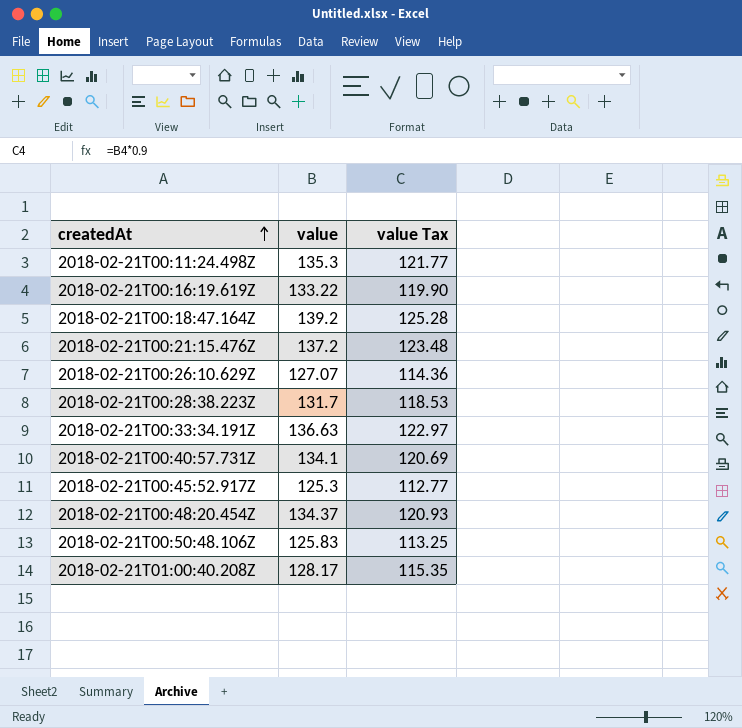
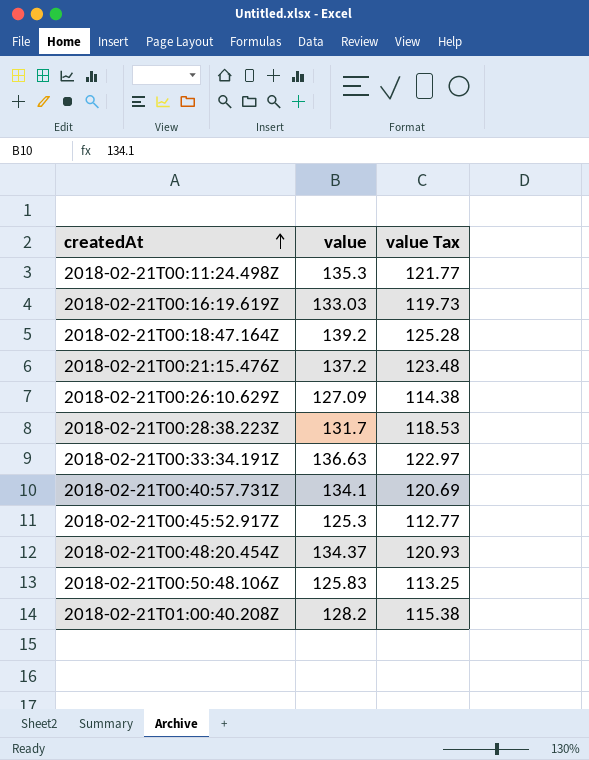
2018-02-21T00:16:19.619Z | value: 133.22 -> 133.03
2018-02-21T00:16:19.619Z | value Tax: 119.90 -> 119.73
2018-02-21T00:26:10.629Z | value: 127.07 -> 127.09
2018-02-21T00:26:10.629Z | value Tax: 114.36 -> 114.38
2018-02-21T01:00:40.208Z | value: 128.17 -> 128.2
2018-02-21T01:00:40.208Z | value Tax: 115.35 -> 115.38

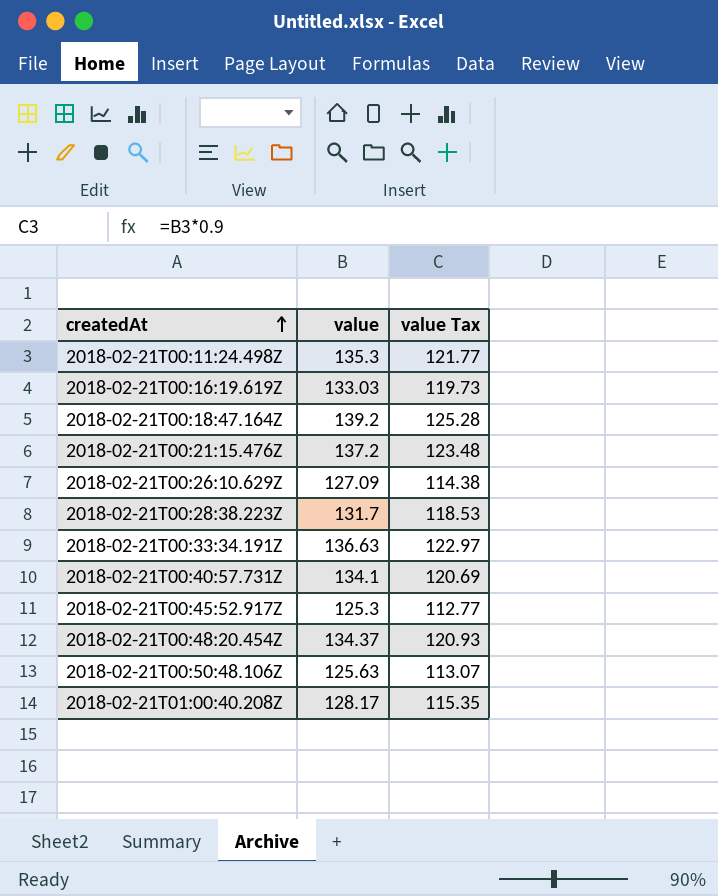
2018-02-21T00:50:48.106Z | value: 125.83 -> 125.63
2018-02-21T00:50:48.106Z | value Tax: 113.25 -> 113.07
2018-02-21T01:00:40.208Z | value: 128.2 -> 128.17
2018-02-21T01:00:40.208Z | value Tax: 115.38 -> 115.35

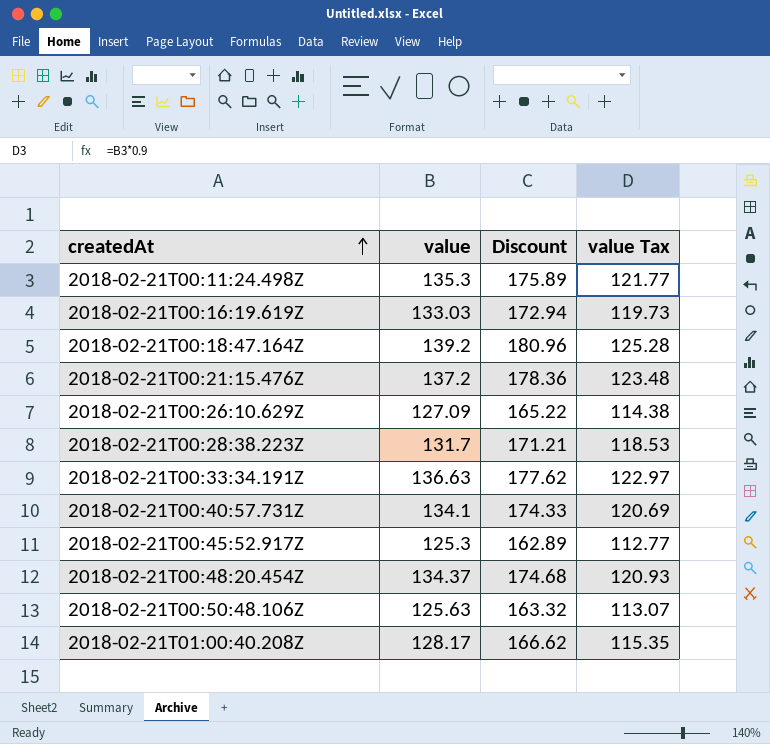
column Discount | formula: none -> [value] * 1.3

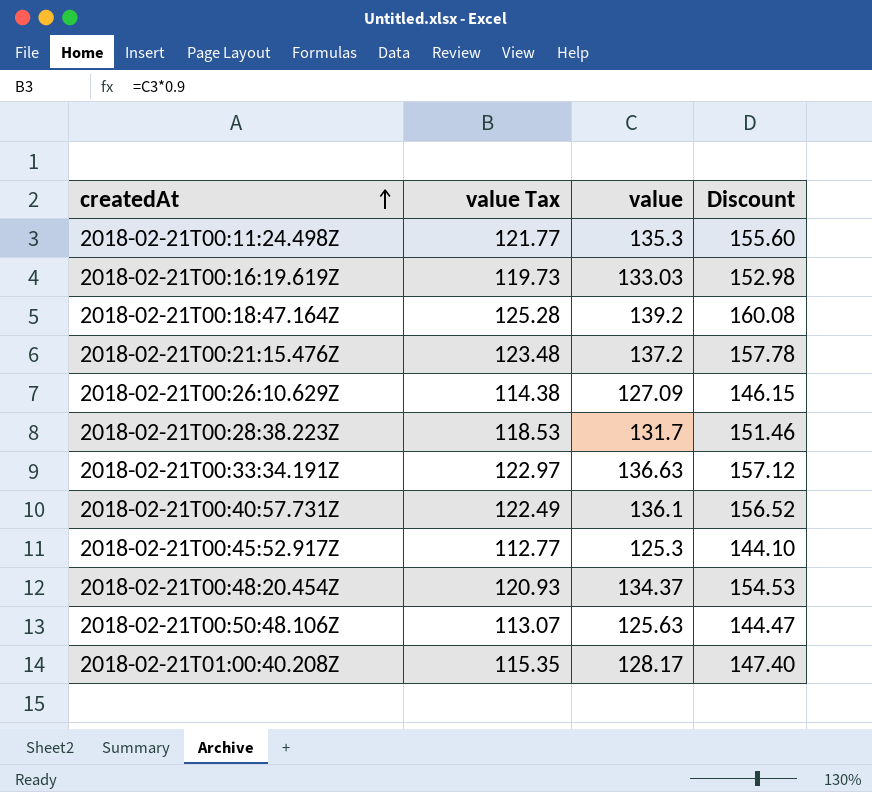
column value Tax | position: 4 -> 2
column Discount | formula: [value] * 1.3 -> [value] * 1.15
2018-02-21T00:40:57.731Z | value Tax: 120.69 -> 122.49
2018-02-21T00:40:57.731Z | value: 134.1 -> 136.1

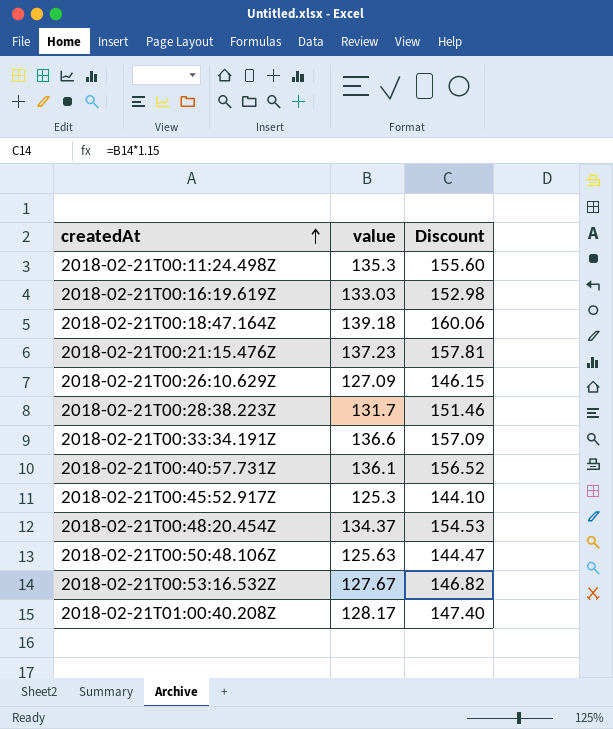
column value Tax | formula: [value] * 0.9 -> none
2018-02-21T00:18:47.164Z | value: 139.2 -> 139.18
2018-02-21T00:18:47.164Z | Discount: 160.08 -> 160.06
2018-02-21T00:21:15.476Z | value: 137.2 -> 137.23
2018-02-21T00:21:15.476Z | Discount: 157.78 -> 157.81
2018-02-21T00:33:34.191Z | value: 136.63 -> 136.6
2018-02-21T00:33:34.191Z | Discount: 157.12 -> 157.09
row 2018-02-21T00:53:16.532Z: none -> 127.67 | 146.82

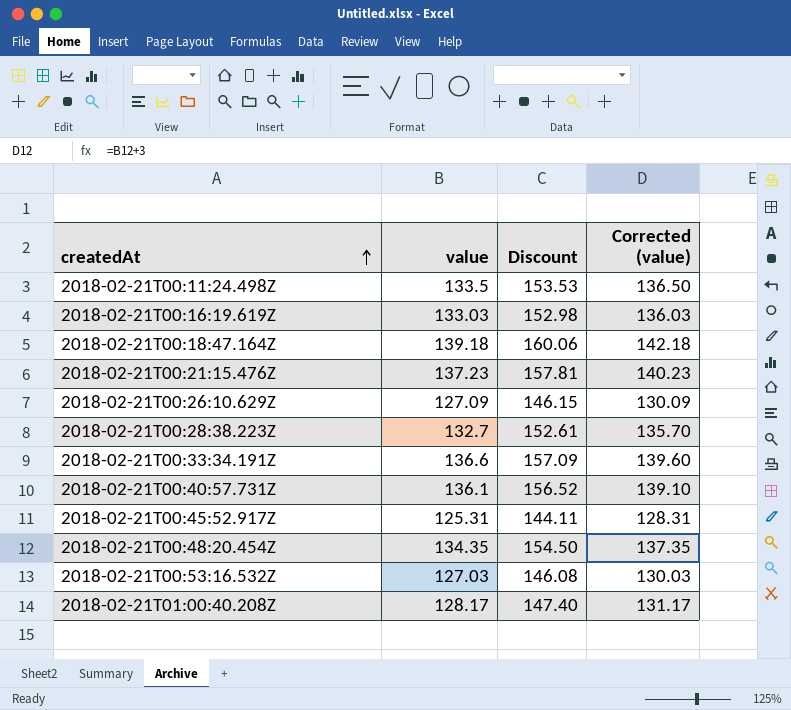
column Corrected (value) | formula: none -> [value] + 3
row 2018-02-21T00:50:48.106Z: 125.63 | 144.47 -> none
2018-02-21T00:11:24.498Z | value: 135.3 -> 133.5
2018-02-21T00:11:24.498Z | Discount: 155.60 -> 153.53
2018-02-21T00:28:38.223Z | value: 131.7 -> 132.7
2018-02-21T00:28:38.223Z | Discount: 151.46 -> 152.61
2018-02-21T00:45:52.917Z | value: 125.3 -> 125.31
2018-02-21T00:45:52.917Z | Discount: 144.10 -> 144.11
2018-02-21T00:48:20.454Z | value: 134.37 -> 134.35
2018-02-21T00:48:20.454Z | Discount: 154.53 -> 154.50
2018-02-21T00:53:16.532Z | value: 127.67 -> 127.03
2018-02-21T00:53:16.532Z | Discount: 146.82 -> 146.08

